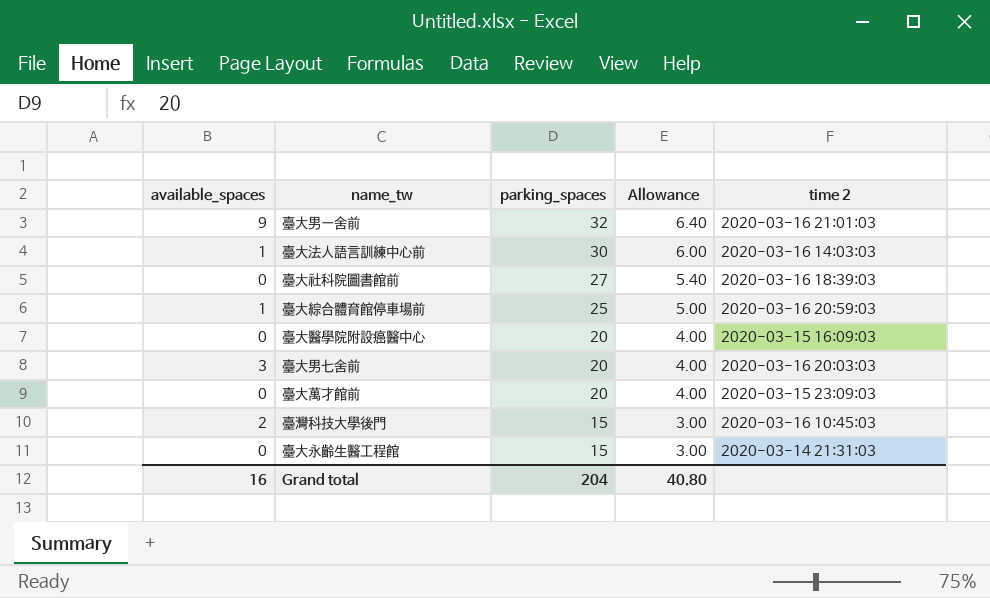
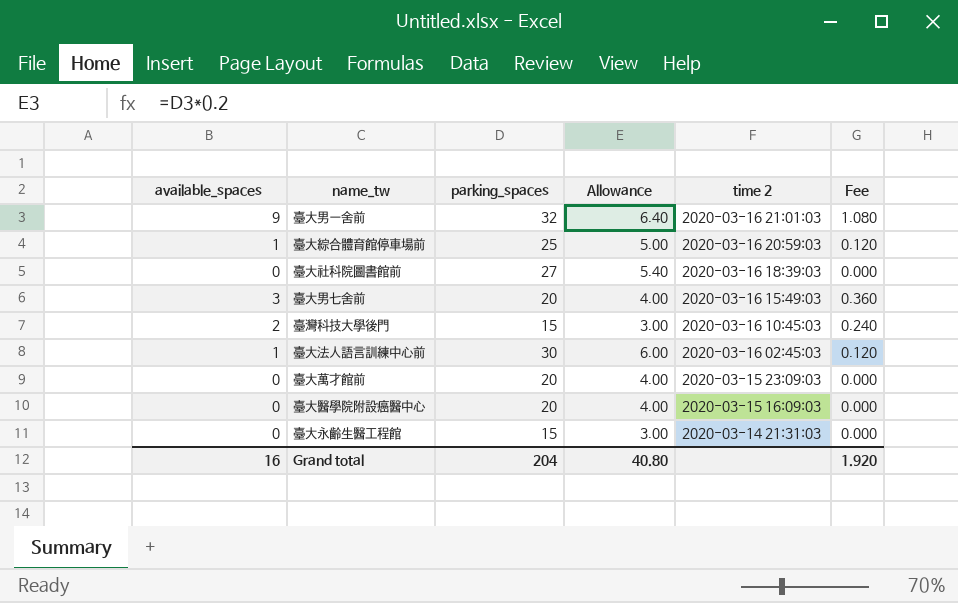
row order: parking_spaces descending -> time 2 descending
column Fee | formula: none -> [available_spaces] * 0.12
臺大男七舍前 | time 2: 2020-03-16 20:03:03 -> 2020-03-16 15:49:03
臺大法人語言訓練中心前 | time 2: 2020-03-16 14:03:03 -> 2020-03-16 02:45:03

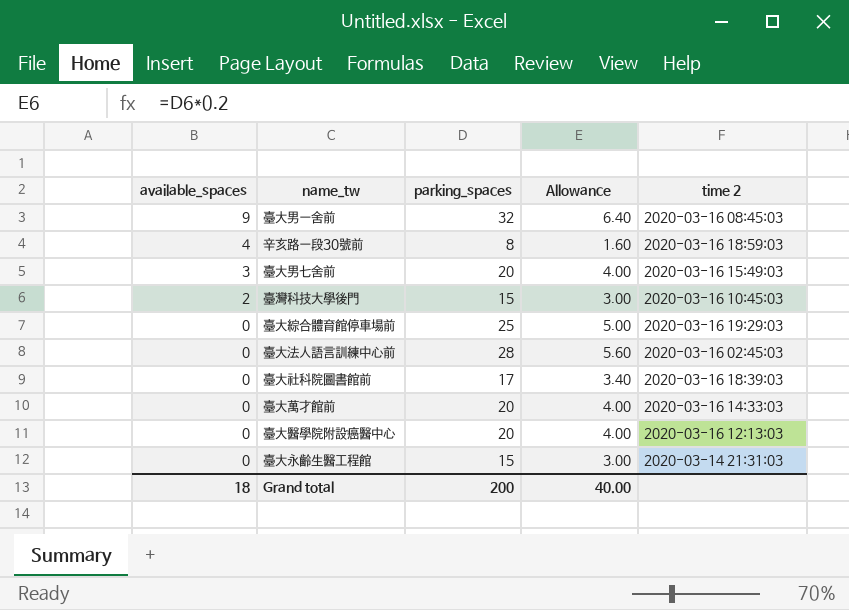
row order: time 2 descending -> available_spaces descending
column Fee | formula: [available_spaces] * 0.12 -> none
臺大男一舍前 | time 2: 2020-03-16 21:01:03 -> 2020-03-16 08:45:03
row 辛亥路一段30號前: none -> 4 | 8 | 1.60 | 2020-03-16 18:59:03
臺大綜合體育館停車場前 | available_spaces: 1 -> 0
臺大綜合體育館停車場前 | time 2: 2020-03-16 20:59:03 -> 2020-03-16 19:29:03
臺大法人語言訓練中心前 | available_spaces: 1 -> 0
臺大法人語言訓練中心前 | parking_spaces: 30 -> 28
臺大法人語言訓練中心前 | Allowance: 6.00 -> 5.60
臺大社科院圖書館前 | parking_spaces: 27 -> 17
臺大社科院圖書館前 | Allowance: 5.40 -> 3.40
臺大萬才館前 | time 2: 2020-03-15 23:09:03 -> 2020-03-16 14:33:03
臺大醫學院附設癌醫中心 | time 2: 2020-03-15 16:09:03 -> 2020-03-16 12:13:03
Grand total | available_spaces: 16 -> 18
Grand total | parking_spaces: 204 -> 200
Grand total | Allowance: 40.80 -> 40.00

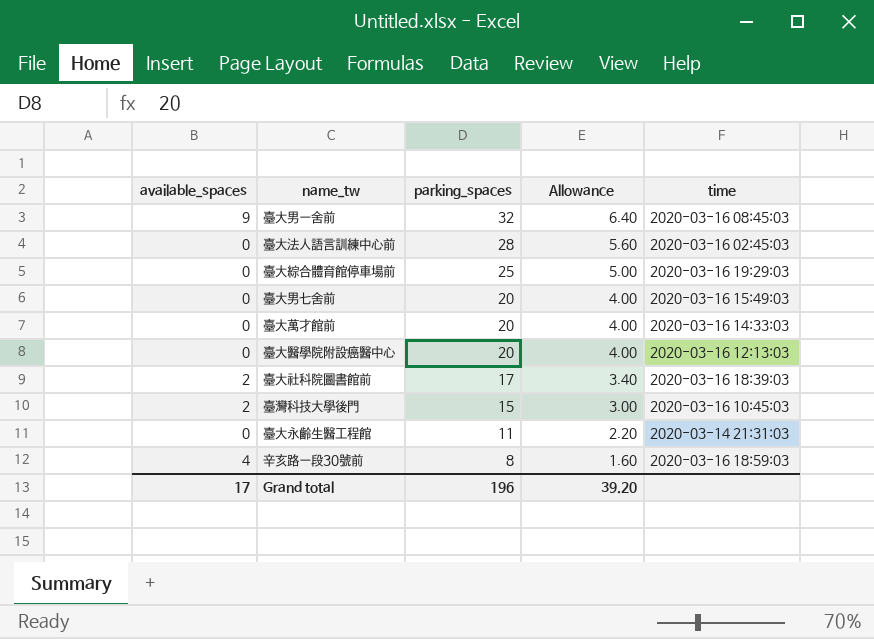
row order: available_spaces descending -> parking_spaces descending
column name: time 2 -> time
臺大男七舍前 | available_spaces: 3 -> 0
臺大社科院圖書館前 | available_spaces: 0 -> 2
臺大永齡生醫工程館 | parking_spaces: 15 -> 11
臺大永齡生醫工程館 | Allowance: 3.00 -> 2.20
Grand total | available_spaces: 18 -> 17
Grand total | parking_spaces: 200 -> 196
Grand total | Allowance: 40.00 -> 39.20

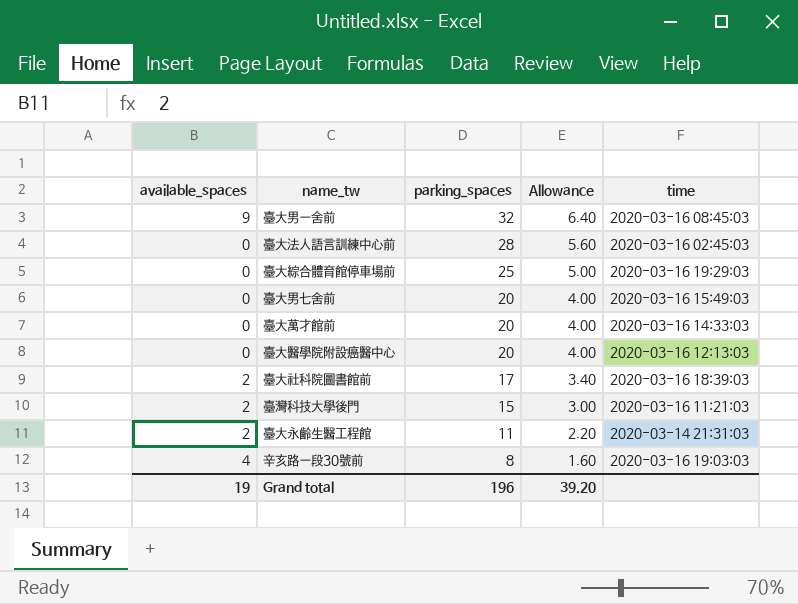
臺灣科技大學後門 | time: 2020-03-16 10:45:03 -> 2020-03-16 11:21:03
臺大永齡生醫工程館 | available_spaces: 0 -> 2
辛亥路一段30號前 | time: 2020-03-16 18:59:03 -> 2020-03-16 19:03:03
Grand total | available_spaces: 17 -> 19

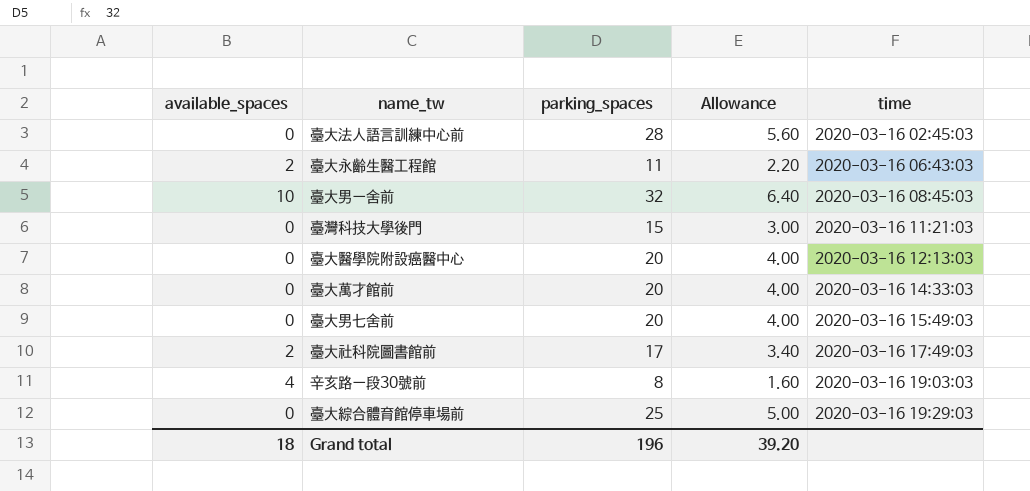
row order: parking_spaces descending -> time ascending
臺大永齡生醫工程館 | time: 2020-03-14 21:31:03 -> 2020-03-16 06:43:03
臺大男一舍前 | available_spaces: 9 -> 10
臺灣科技大學後門 | available_spaces: 2 -> 0
臺大社科院圖書館前 | time: 2020-03-16 18:39:03 -> 2020-03-16 17:49:03
Grand total | available_spaces: 19 -> 18

